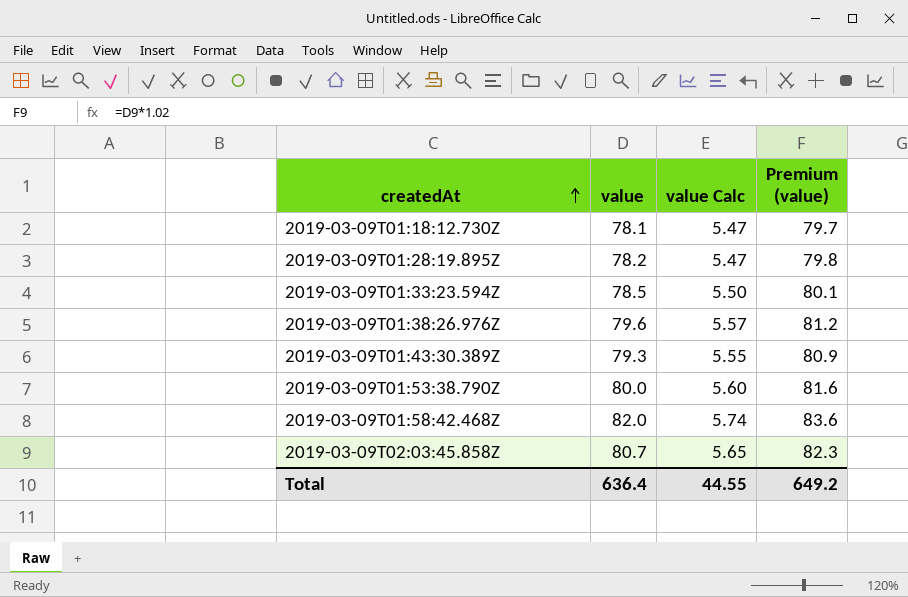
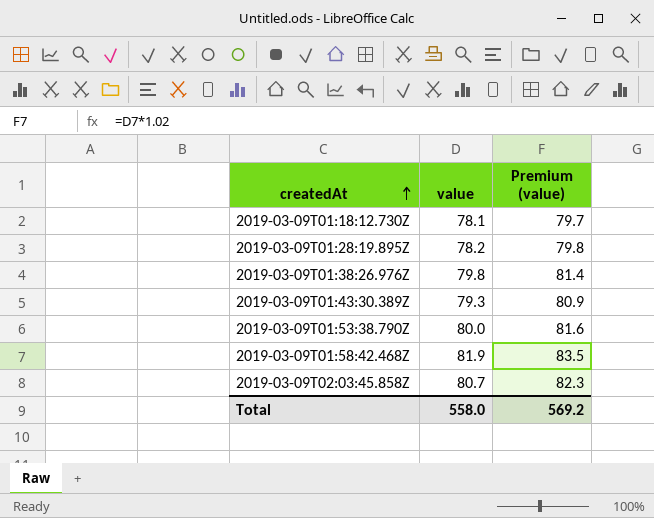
column value Calc | formula: [value] * 0.07 -> none
row 2019-03-09T01:33:23.594Z: 78.5 | 5.50 | 80.1 -> none
2019-03-09T01:38:26.976Z | value: 79.6 -> 79.8
2019-03-09T01:38:26.976Z | Premium (value): 81.2 -> 81.4
2019-03-09T01:58:42.468Z | value: 82.0 -> 81.9
2019-03-09T01:58:42.468Z | Premium (value): 83.6 -> 83.5
Total | value: 636.4 -> 558.0
Total | Premium (value): 649.2 -> 569.2

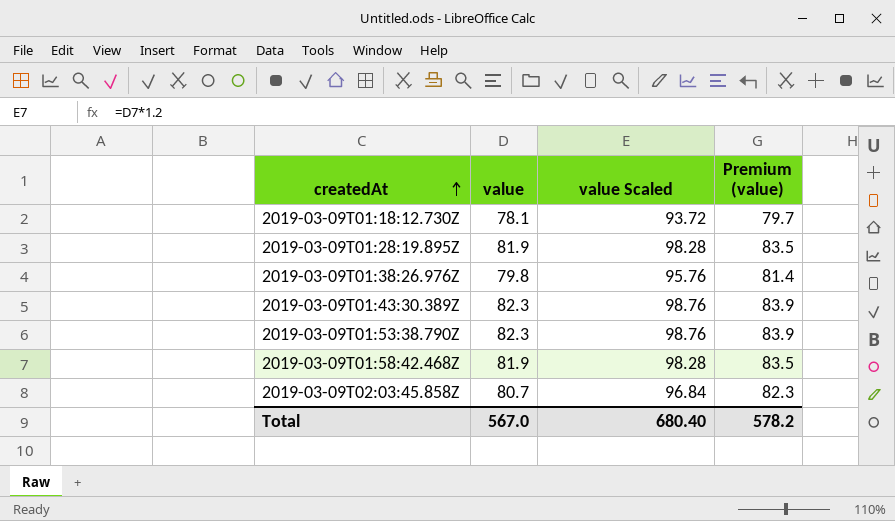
column value Scaled | formula: none -> [value] * 1.2
2019-03-09T01:28:19.895Z | value: 78.2 -> 81.9
2019-03-09T01:28:19.895Z | Premium (value): 79.8 -> 83.5
2019-03-09T01:43:30.389Z | value: 79.3 -> 82.3
2019-03-09T01:43:30.389Z | Premium (value): 80.9 -> 83.9
2019-03-09T01:53:38.790Z | value: 80.0 -> 82.3
2019-03-09T01:53:38.790Z | Premium (value): 81.6 -> 83.9
Total | value: 558.0 -> 567.0
Total | Premium (value): 569.2 -> 578.2

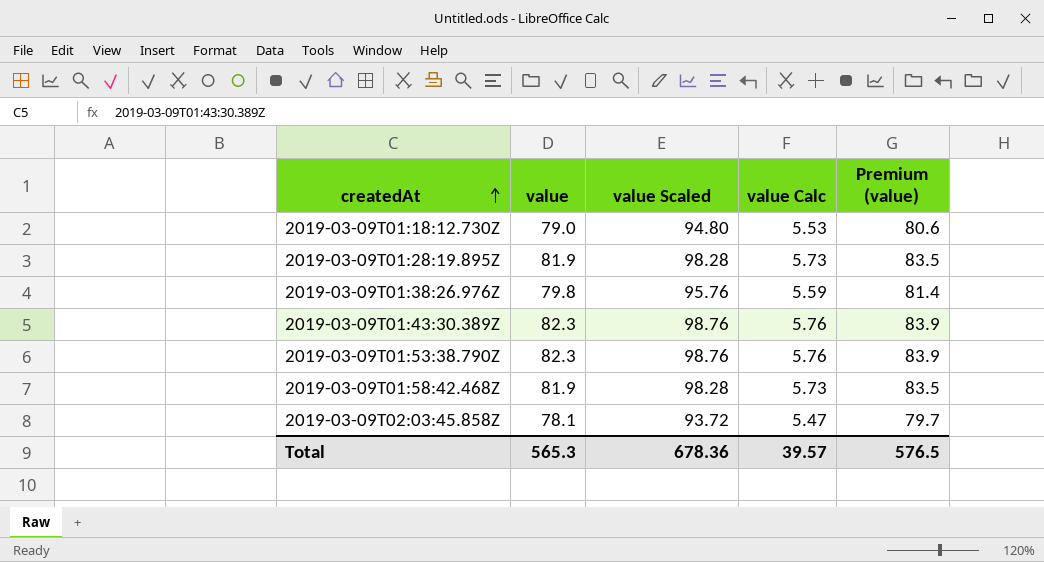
column value Calc | formula: none -> [value] * 0.07
2019-03-09T01:18:12.730Z | value: 78.1 -> 79.0
2019-03-09T01:18:12.730Z | value Scaled: 93.72 -> 94.80
2019-03-09T01:18:12.730Z | Premium (value): 79.7 -> 80.6
2019-03-09T02:03:45.858Z | value: 80.7 -> 78.1
2019-03-09T02:03:45.858Z | value Scaled: 96.84 -> 93.72
2019-03-09T02:03:45.858Z | Premium (value): 82.3 -> 79.7
Total | value: 567.0 -> 565.3
Total | value Scaled: 680.40 -> 678.36
Total | Premium (value): 578.2 -> 576.5

